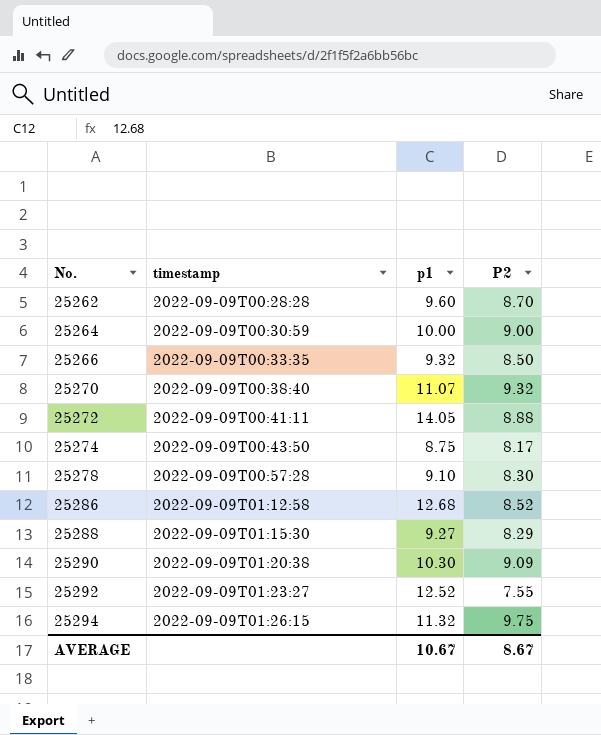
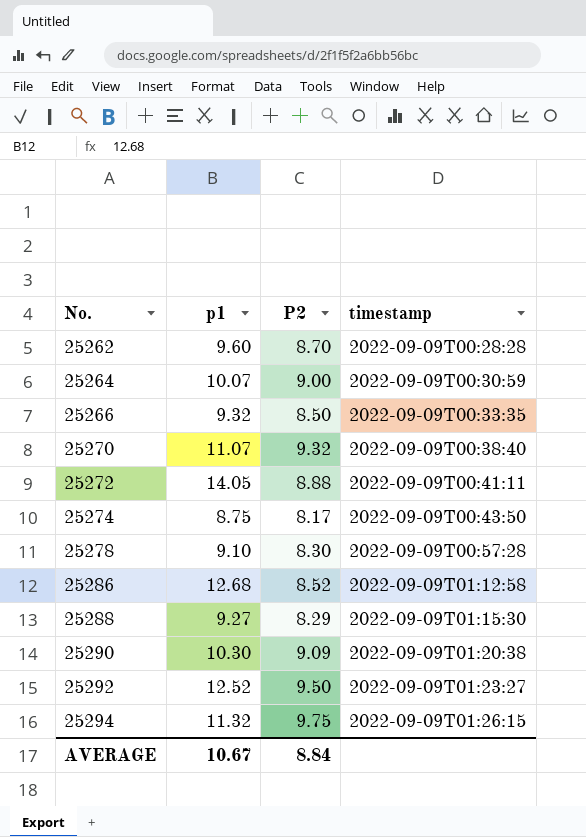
column timestamp | position: 2 -> 4
25264 | p1: 10.00 -> 10.07
25292 | P2: 7.55 -> 9.50
AVERAGE | P2: 8.67 -> 8.84

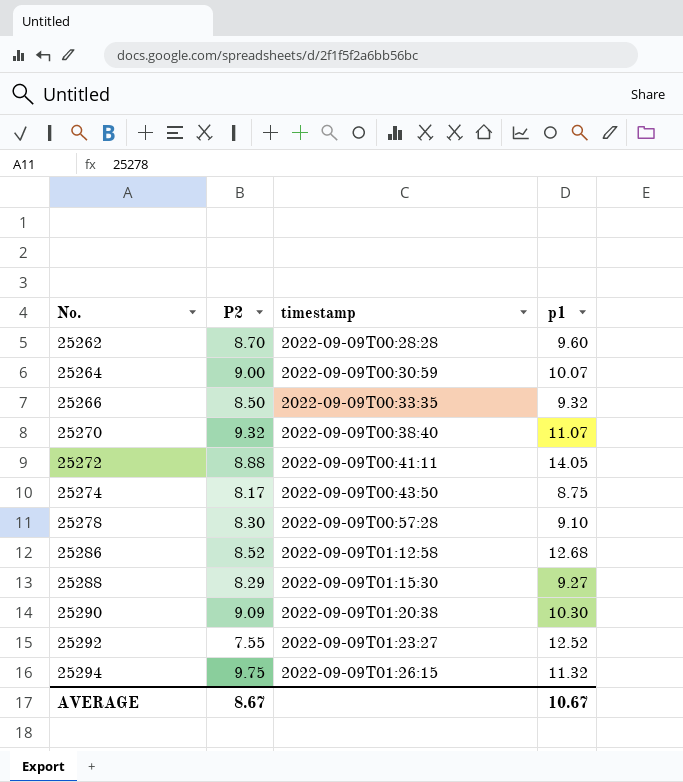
column p1 | position: 2 -> 4
25292 | P2: 9.50 -> 7.55
AVERAGE | P2: 8.84 -> 8.67

